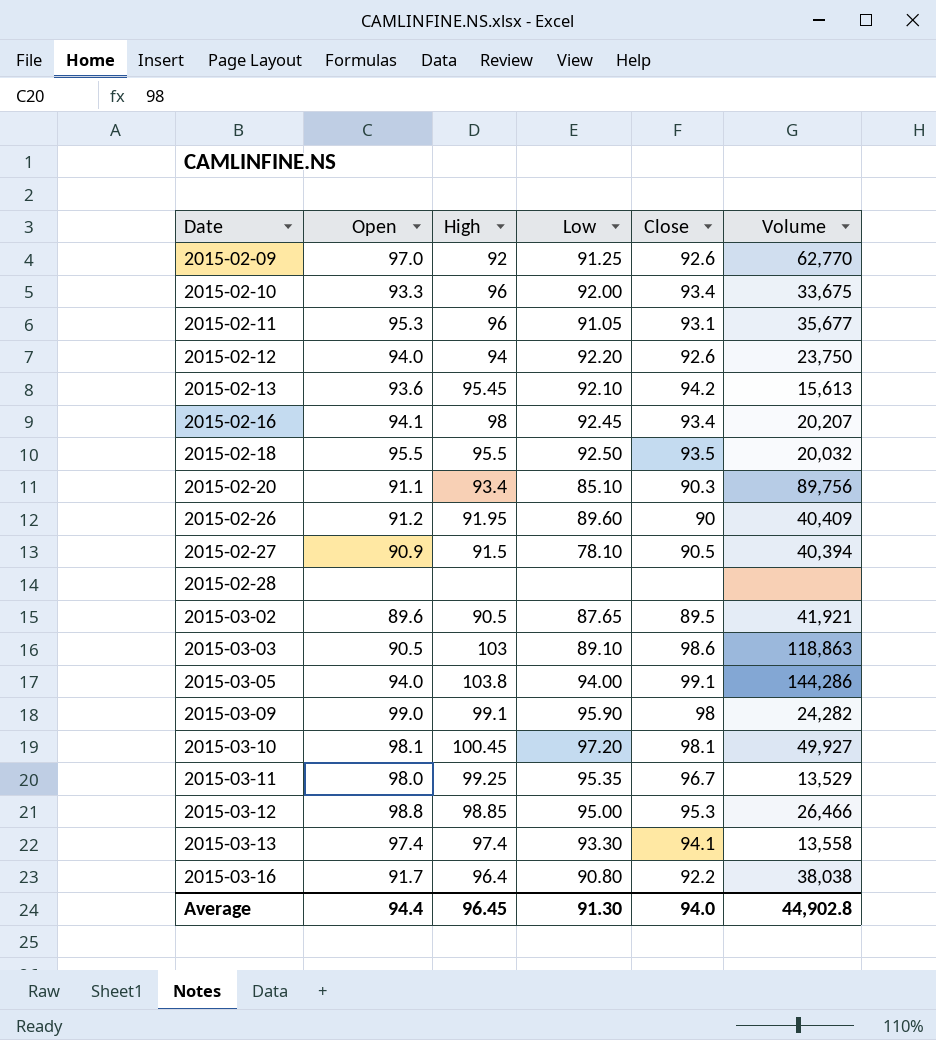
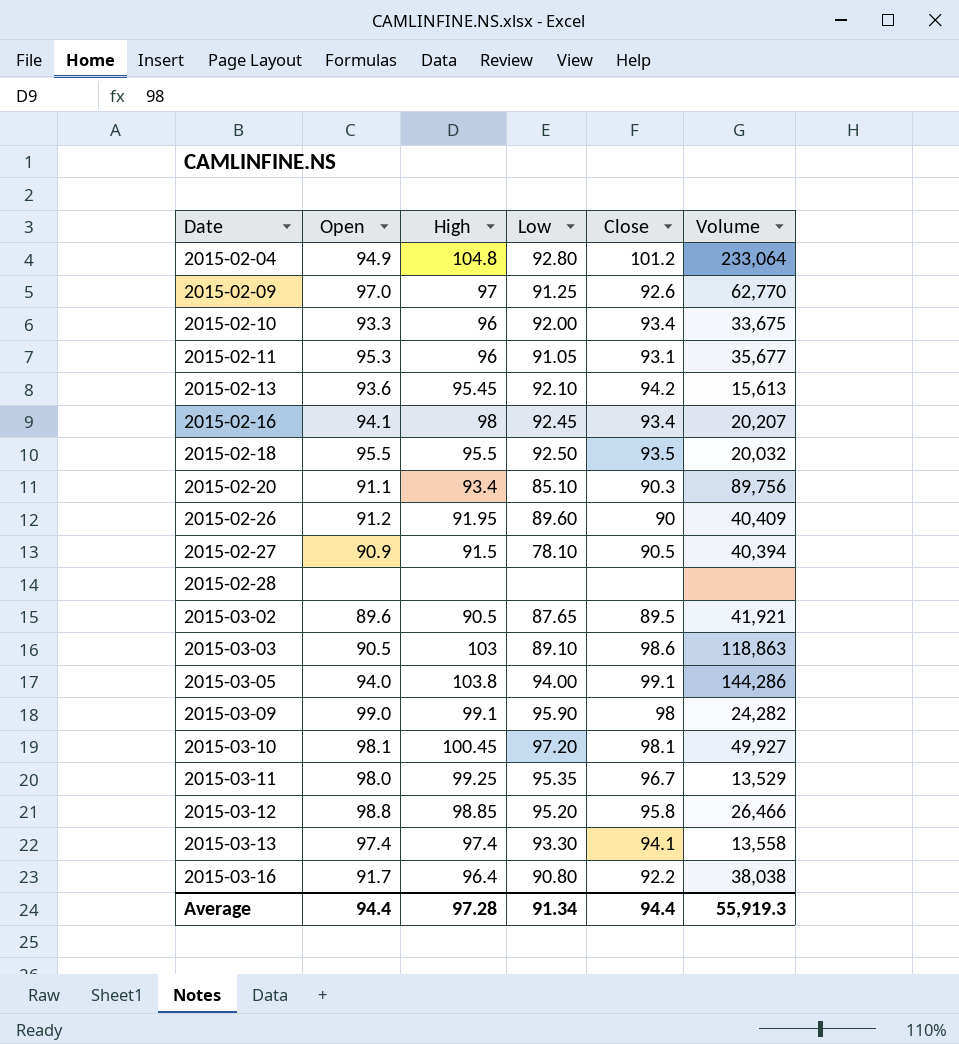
row 2015-02-12: 94.0 | 94 | 92.20 | 92.6 | 23,750 -> none
row 2015-02-04: none -> 94.9 | 104.8 | 92.80 | 101.2 | 233,064
2015-02-09 | High: 92 -> 97
2015-03-12 | Low: 95.00 -> 95.20
2015-03-12 | Close: 95.3 -> 95.8
Average | High: 96.45 -> 97.28
Average | Low: 91.30 -> 91.34
Average | Close: 94.0 -> 94.4
Average | Volume: 44,902.8 -> 55,919.3

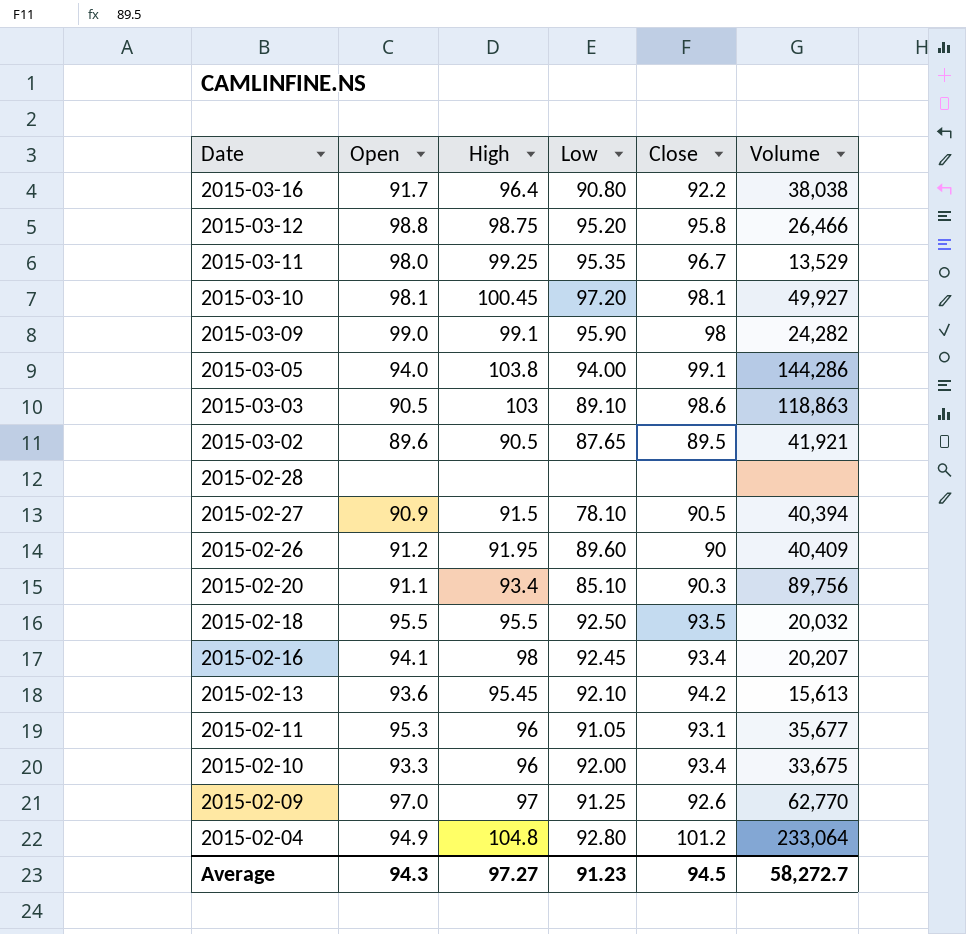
row order: Date ascending -> Date descending
row 2015-03-13: 97.4 | 97.4 | 93.30 | 94.1 | 13,558 -> none
2015-03-12 | High: 98.85 -> 98.75
Average | Open: 94.4 -> 94.3
Average | High: 97.28 -> 97.27
Average | Low: 91.34 -> 91.23
Average | Close: 94.4 -> 94.5
Average | Volume: 55,919.3 -> 58,272.7

